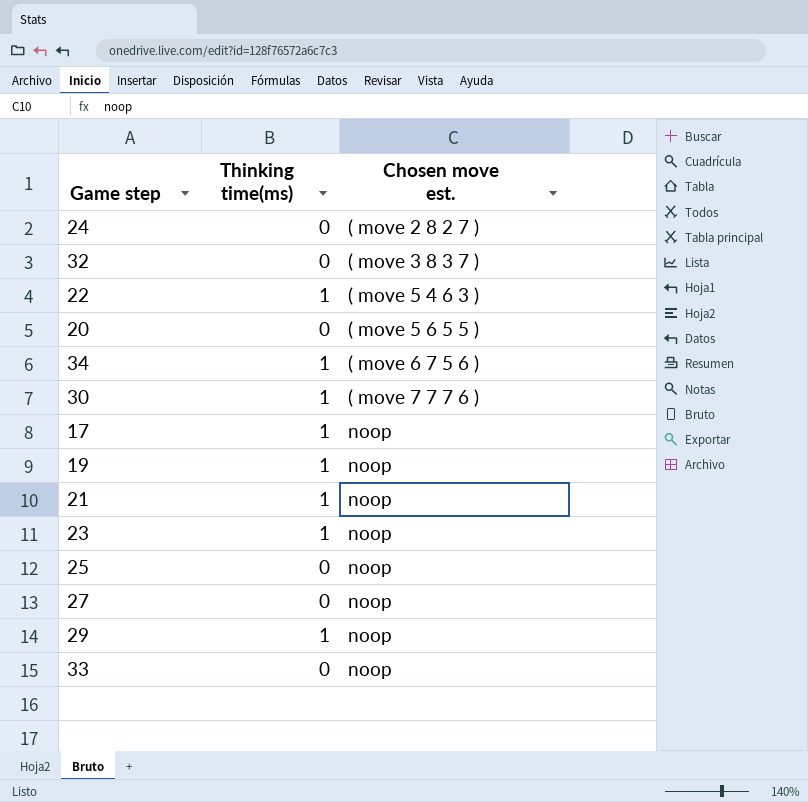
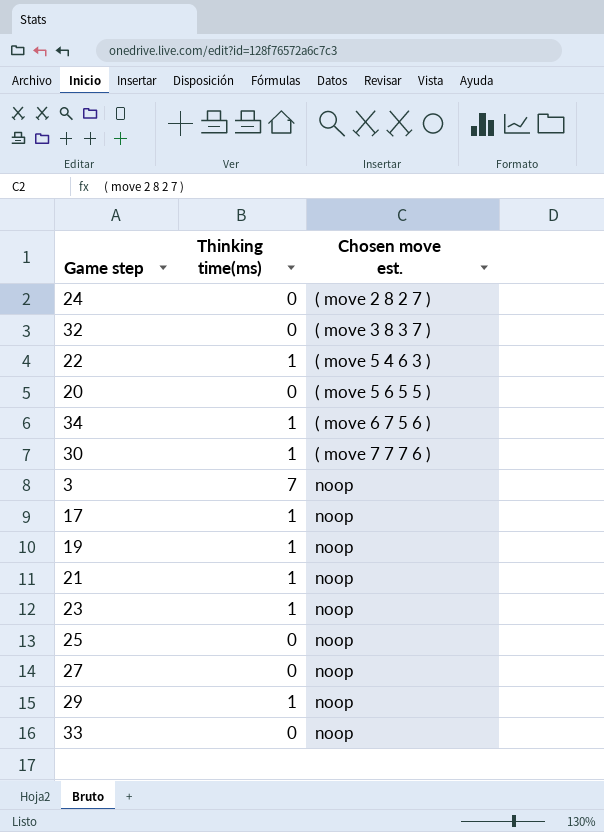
row 3: none -> 7 | noop

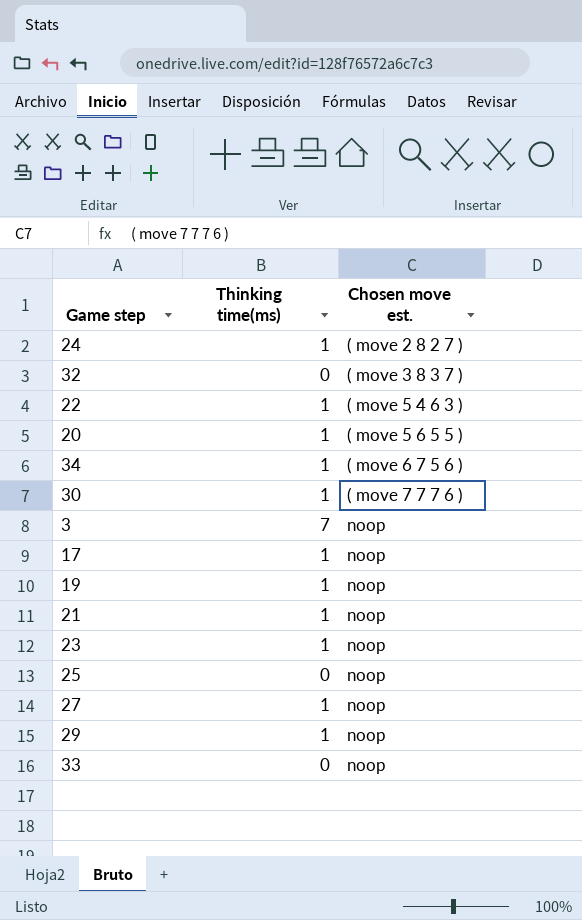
24 | Thinking time(ms): 0 -> 1
20 | Thinking time(ms): 0 -> 1
27 | Thinking time(ms): 0 -> 1

